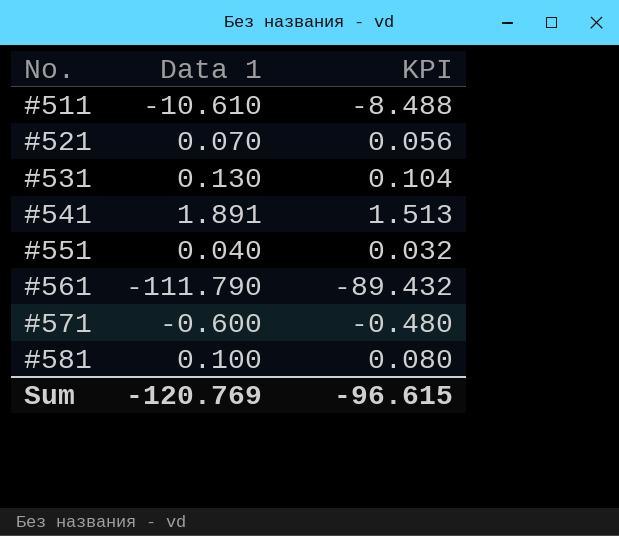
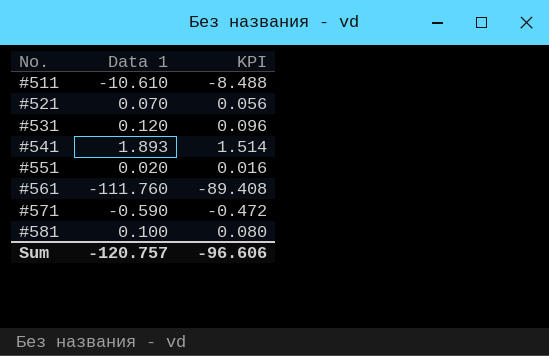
#531 | Data 1: 0.130 -> 0.120
#531 | KPI: 0.104 -> 0.096
#541 | Data 1: 1.891 -> 1.893
#541 | KPI: 1.513 -> 1.514
#551 | Data 1: 0.040 -> 0.020
#551 | KPI: 0.032 -> 0.016
#561 | Data 1: -111.790 -> -111.760
#561 | KPI: -89.432 -> -89.408
#571 | Data 1: -0.600 -> -0.590
#571 | KPI: -0.480 -> -0.472
Sum | Data 1: -120.769 -> -120.757
Sum | KPI: -96.615 -> -96.606

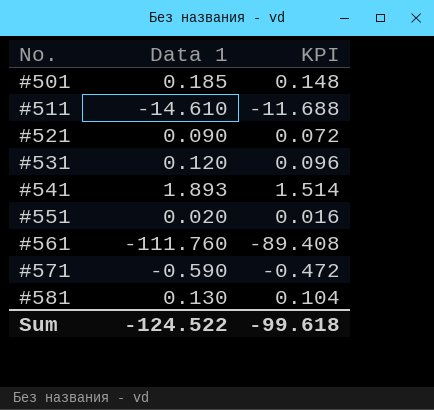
row #501: none -> 0.185 | 0.148
#511 | Data 1: -10.610 -> -14.610
#511 | KPI: -8.488 -> -11.688
#521 | Data 1: 0.070 -> 0.090
#521 | KPI: 0.056 -> 0.072
#581 | Data 1: 0.100 -> 0.130
#581 | KPI: 0.080 -> 0.104
Sum | Data 1: -120.757 -> -124.522
Sum | KPI: -96.606 -> -99.618

